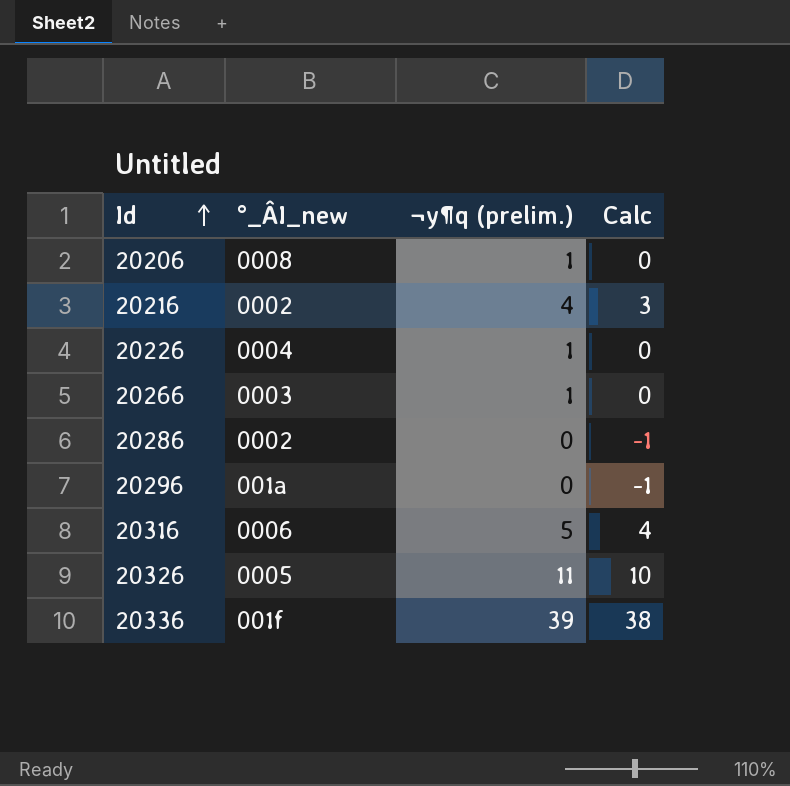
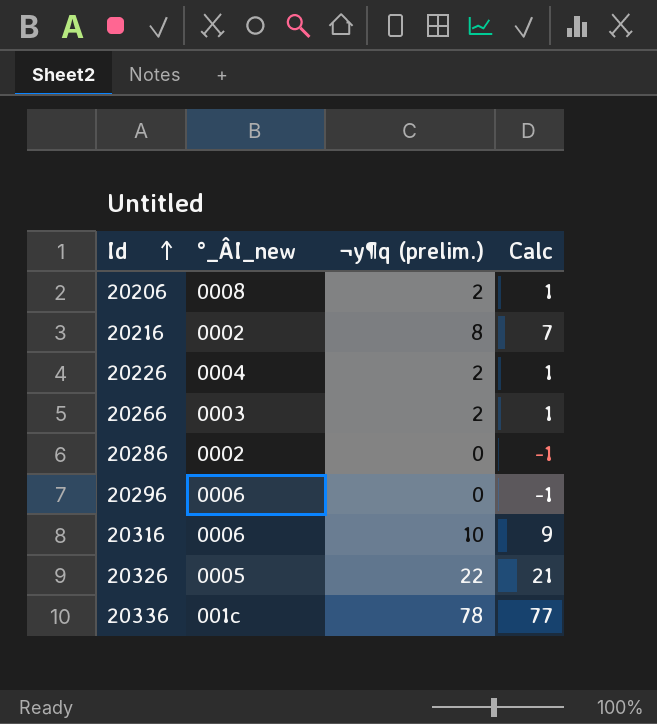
20206 | ¬y¶q (prelim.): 1 -> 2
20206 | Calc: 0 -> 1
20216 | ¬y¶q (prelim.): 4 -> 8
20216 | Calc: 3 -> 7
20226 | ¬y¶q (prelim.): 1 -> 2
20226 | Calc: 0 -> 1
20266 | ¬y¶q (prelim.): 1 -> 2
20266 | Calc: 0 -> 1
20296 | °_ÂI_new: 001a -> 0006
20316 | ¬y¶q (prelim.): 5 -> 10
20316 | Calc: 4 -> 9
20326 | ¬y¶q (prelim.): 11 -> 22
20326 | Calc: 10 -> 21
20336 | °_ÂI_new: 001f -> 001c
20336 | ¬y¶q (prelim.): 39 -> 78
20336 | Calc: 38 -> 77

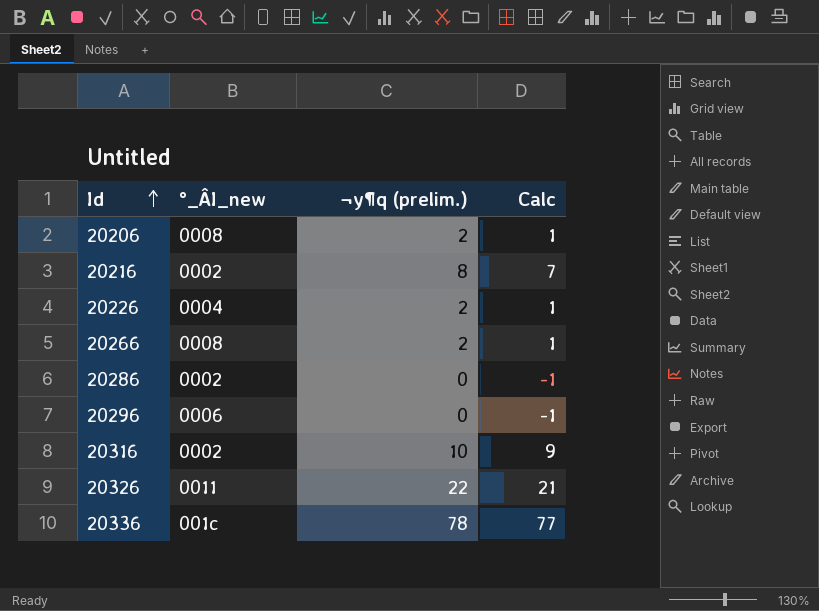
20266 | °_ÂI_new: 0003 -> 0008
20316 | °_ÂI_new: 0006 -> 0002
20326 | °_ÂI_new: 0005 -> 0011

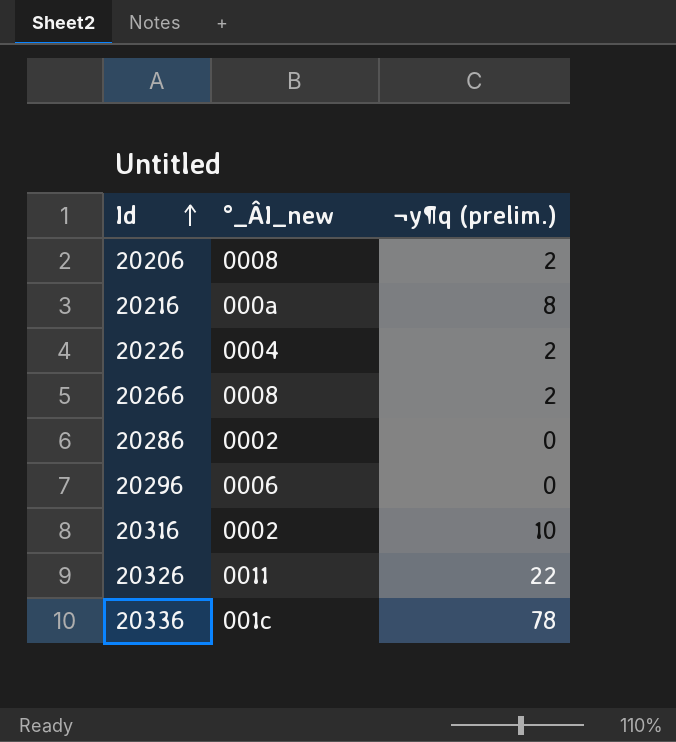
column Calc | formula: [¬y¶q (prelim.)] - 1 -> none
20216 | °_ÂI_new: 0002 -> 000a

